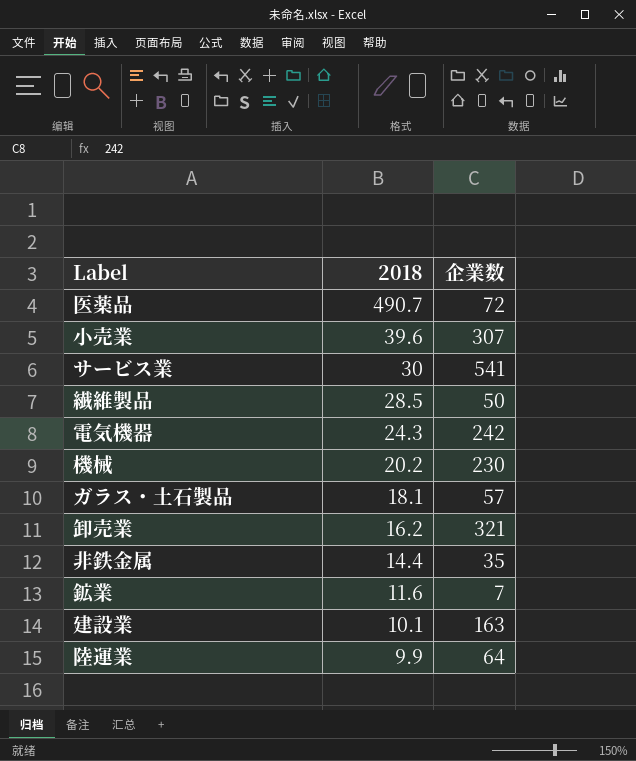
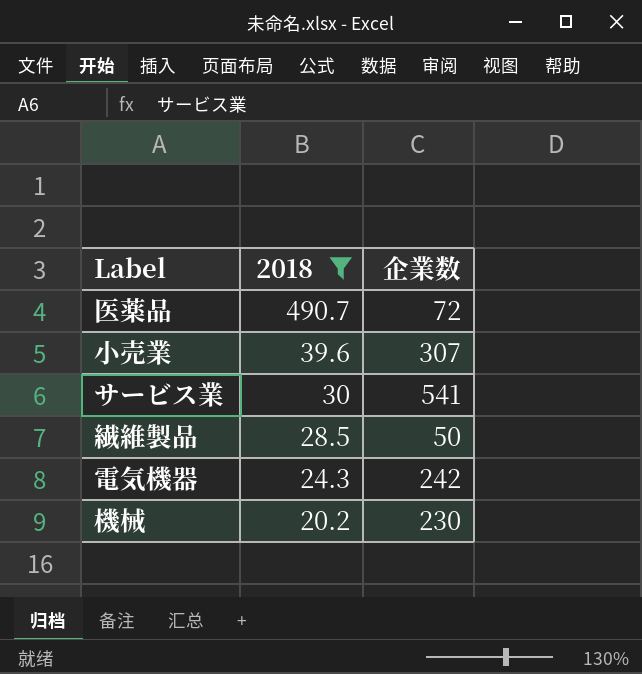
filter: none -> 2018 >= 20.2

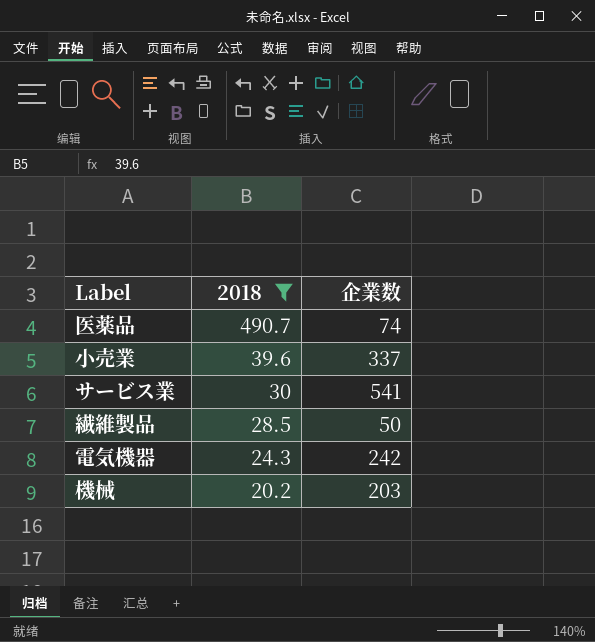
医薬品 | 企業数: 72 -> 74
小売業 | 企業数: 307 -> 337
機械 | 企業数: 230 -> 203

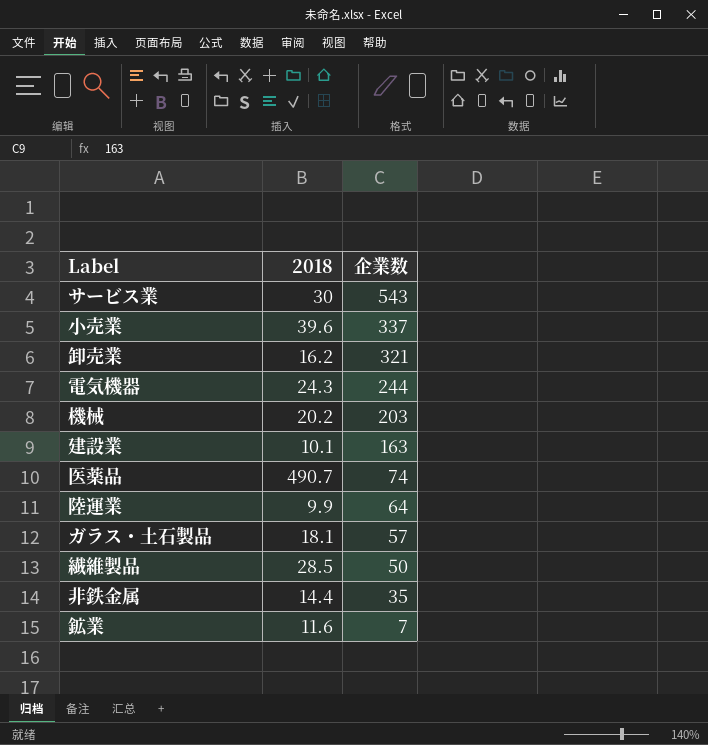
filter: 2018 >= 20.2 -> none
row order: 2018 descending -> 企業数 descending
サービス業 | 企業数: 541 -> 543
電気機器 | 企業数: 242 -> 244

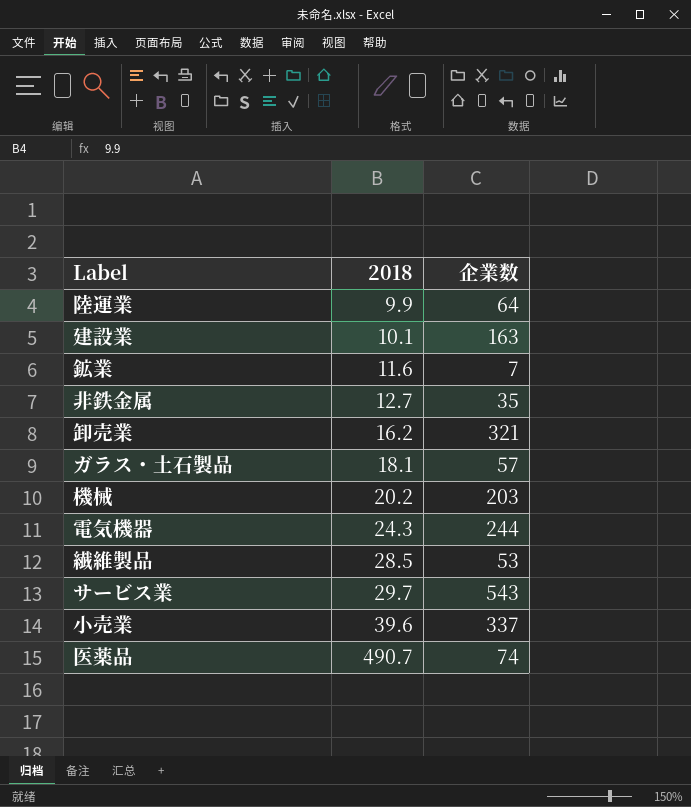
row order: 企業数 descending -> 2018 ascending
非鉄金属 | 2018: 14.4 -> 12.7
繊維製品 | 企業数: 50 -> 53
サービス業 | 2018: 30 -> 29.7

